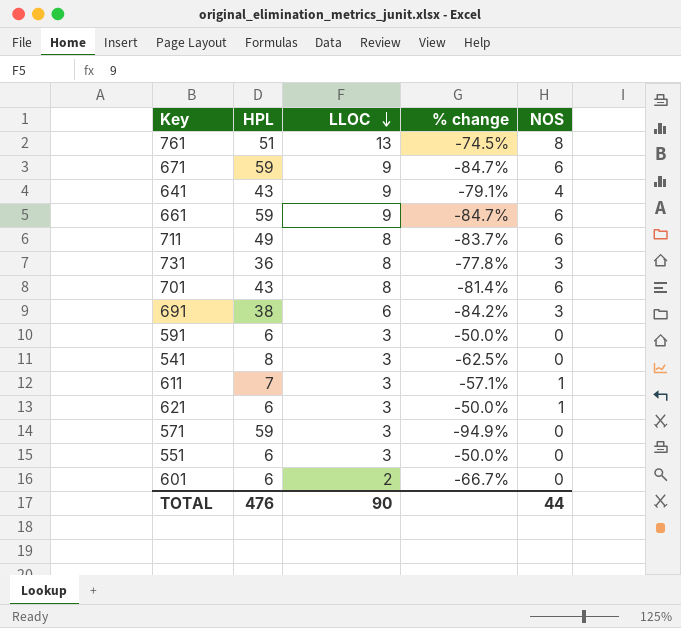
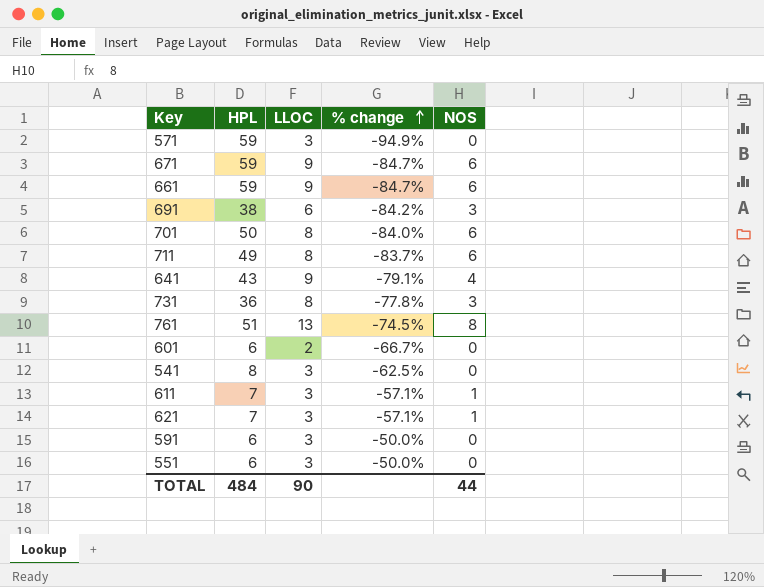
row order: LLOC descending -> % change ascending
701 | HPL: 43 -> 50
701 | % change: -81.4% -> -84.0%
621 | HPL: 6 -> 7
621 | % change: -50.0% -> -57.1%
TOTAL | HPL: 476 -> 484

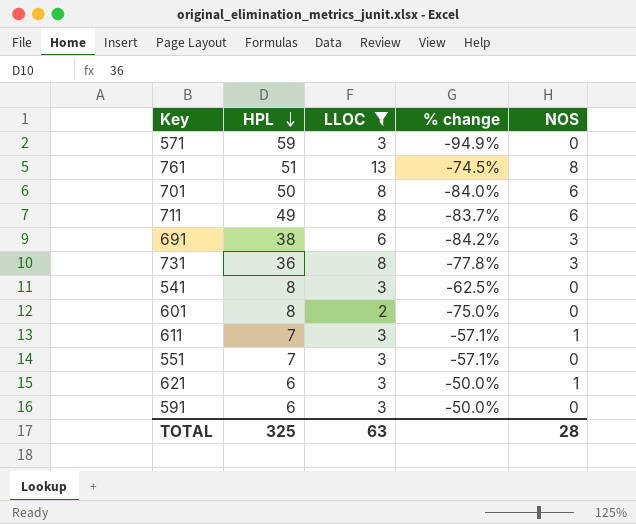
filter: none -> LLOC != 9
row order: % change ascending -> HPL descending
601 | HPL: 6 -> 8
601 | % change: -66.7% -> -75.0%
551 | HPL: 6 -> 7
551 | % change: -50.0% -> -57.1%
621 | HPL: 7 -> 6
621 | % change: -57.1% -> -50.0%
TOTAL | HPL: 484 -> 325
TOTAL | LLOC: 90 -> 63
TOTAL | NOS: 44 -> 28

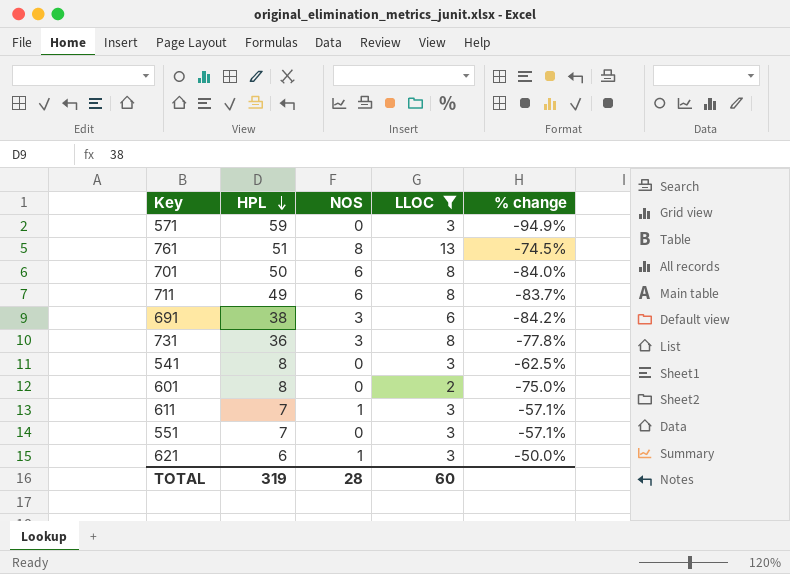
column NOS | position: 5 -> 3
row 591: 6 | 3 | -50.0% | 0 -> none
TOTAL | HPL: 325 -> 319
TOTAL | LLOC: 63 -> 60

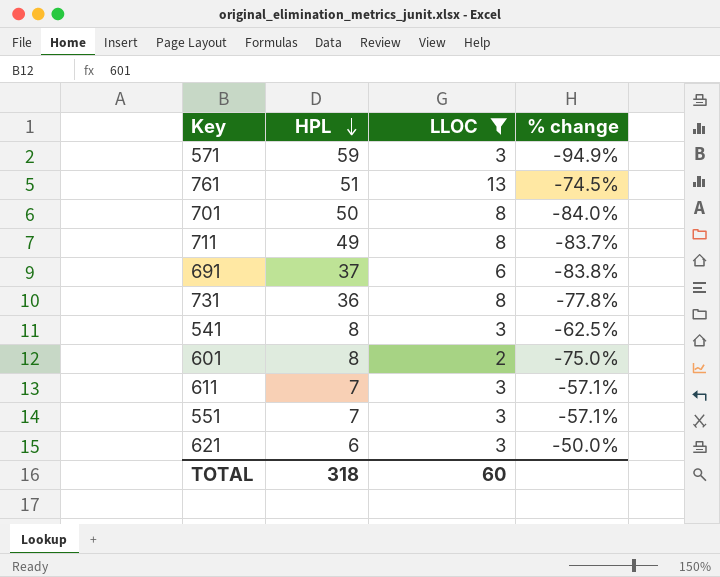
column NOS | position: 3 -> none
691 | HPL: 38 -> 37
691 | % change: -84.2% -> -83.8%
TOTAL | HPL: 319 -> 318

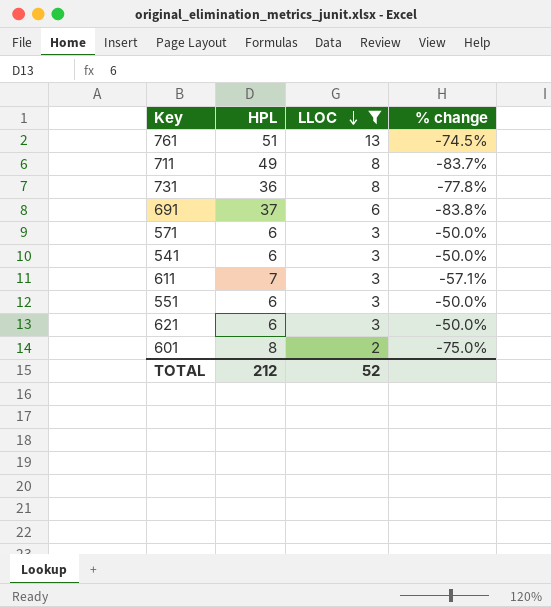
row order: HPL descending -> LLOC descending
row 701: 50 | 8 | -84.0% -> none
571 | HPL: 59 -> 6
571 | % change: -94.9% -> -50.0%
541 | HPL: 8 -> 6
541 | % change: -62.5% -> -50.0%
551 | HPL: 7 -> 6
551 | % change: -57.1% -> -50.0%
TOTAL | HPL: 318 -> 212
TOTAL | LLOC: 60 -> 52

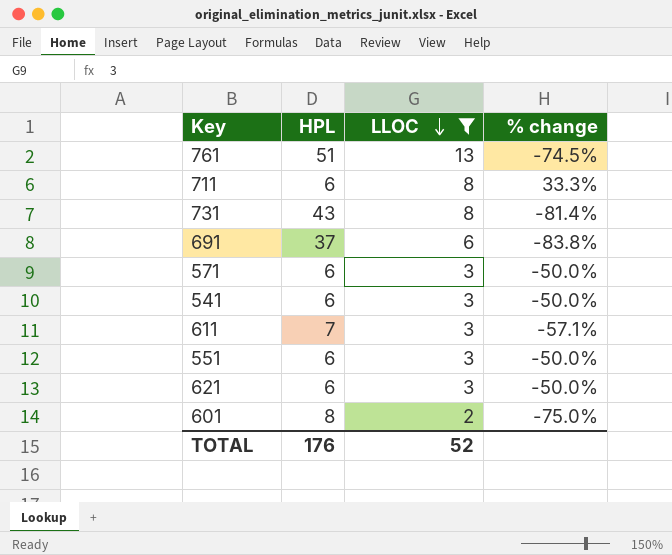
711 | HPL: 49 -> 6
711 | % change: -83.7% -> 33.3%
731 | HPL: 36 -> 43
731 | % change: -77.8% -> -81.4%
TOTAL | HPL: 212 -> 176

